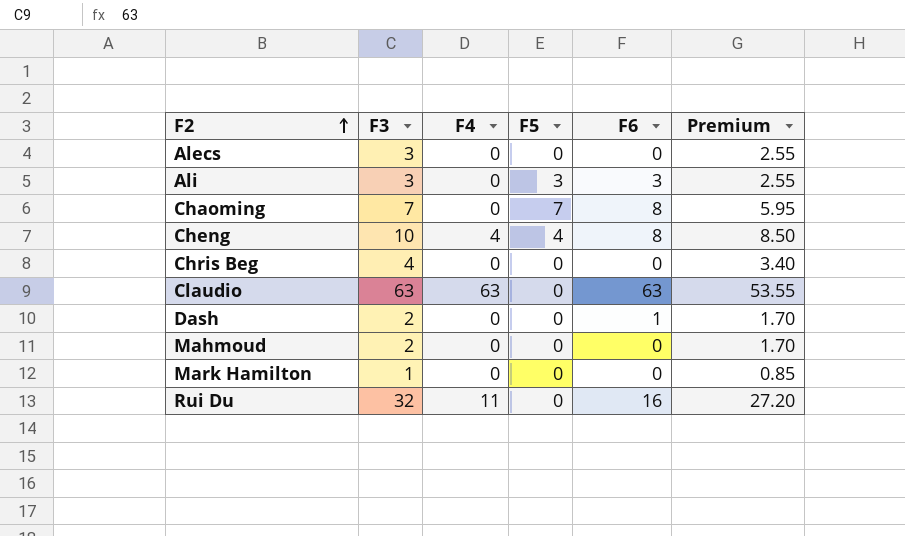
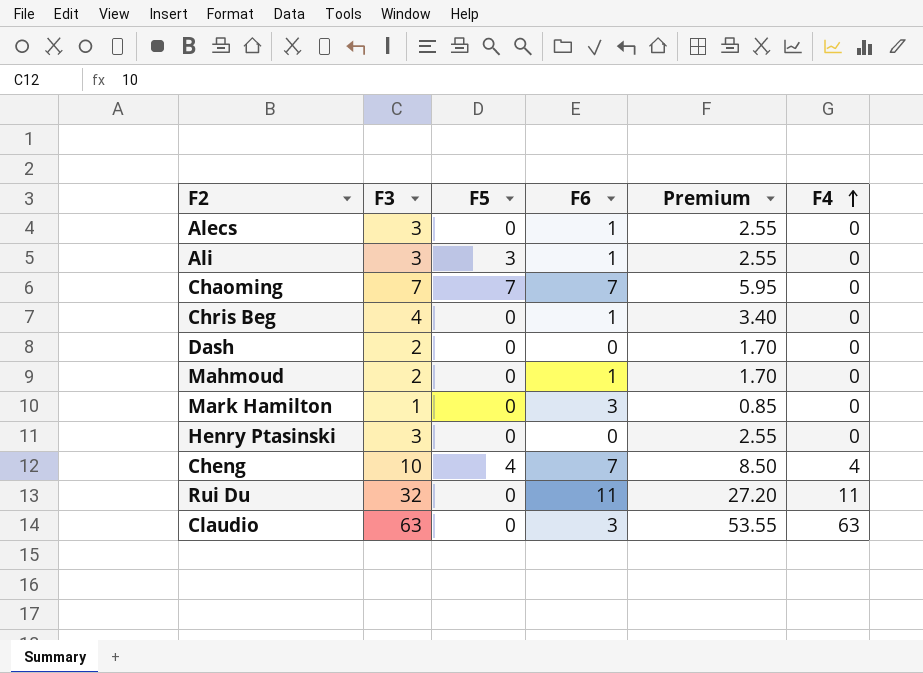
row order: F2 ascending -> F4 ascending
column F4 | position: 3 -> 6
Alecs | F6: 0 -> 1
Ali | F6: 3 -> 1
Chaoming | F6: 8 -> 7
Chris Beg | F6: 0 -> 1
Dash | F6: 1 -> 0
Mahmoud | F6: 0 -> 1
Mark Hamilton | F6: 0 -> 3
row Henry Ptasinski: none -> 3 | 0 | 0 | 2.55 | 0
Cheng | F6: 8 -> 7
Rui Du | F6: 16 -> 11
Claudio | F6: 63 -> 3

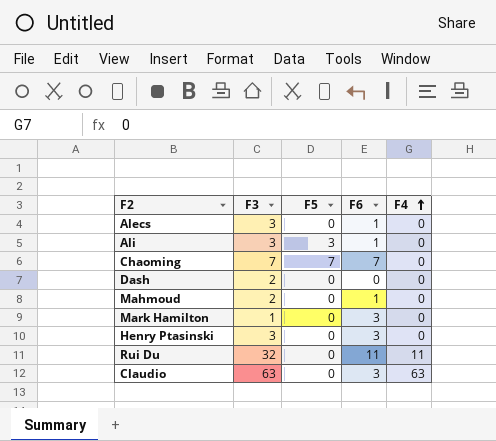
column Premium | formula: [F3] * 0.85 -> none
row Chris Beg: 4 | 0 | 1 | 3.40 | 0 -> none
row Cheng: 10 | 4 | 7 | 8.50 | 4 -> none
Henry Ptasinski | F6: 0 -> 3

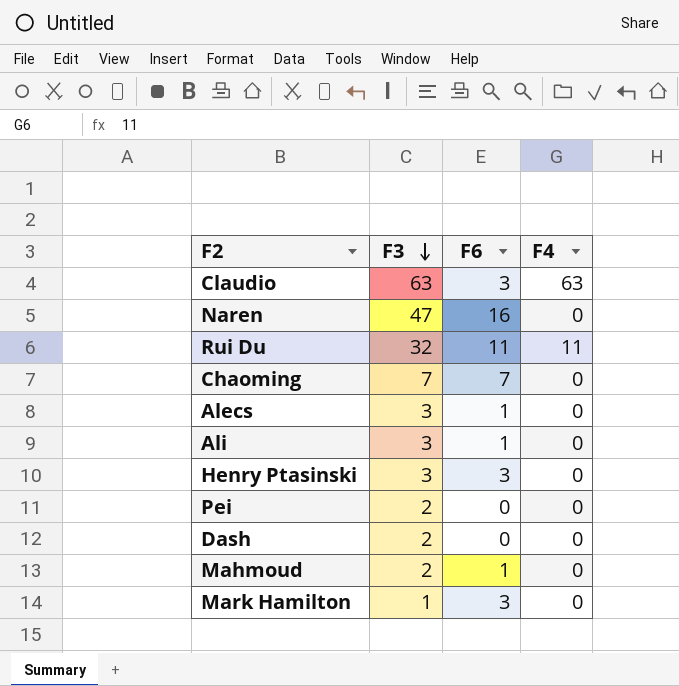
row order: F4 ascending -> F3 descending
column F5 | position: 3 -> none
row Naren: none -> 47 | 16 | 0
row Pei: none -> 2 | 0 | 0

